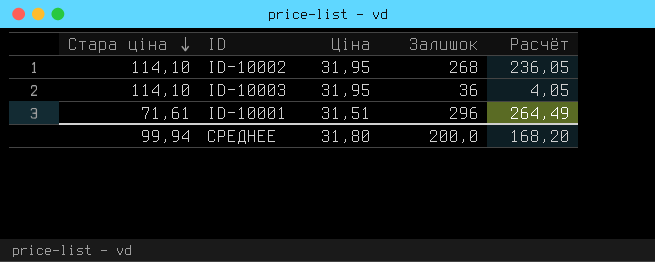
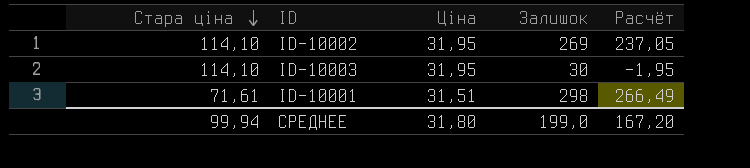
ID-10002 | Залишок: 268 -> 269
ID-10002 | Расчёт: 236,05 -> 237,05
ID-10003 | Залишок: 36 -> 30
ID-10003 | Расчёт: 4,05 -> -1,95
ID-10001 | Залишок: 296 -> 298
ID-10001 | Расчёт: 264,49 -> 266,49
СРЕДНЕЕ | Залишок: 200,0 -> 199,0
СРЕДНЕЕ | Расчёт: 168,20 -> 167,20

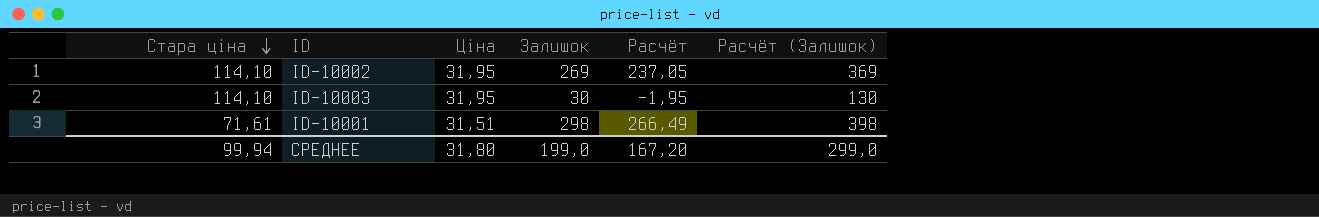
column Расчёт (Залишок) | formula: none -> [Залишок] + 100

